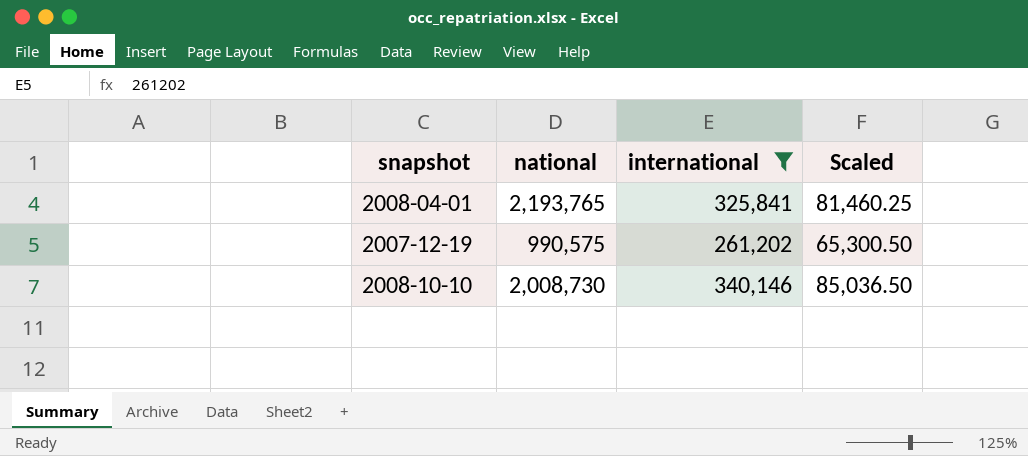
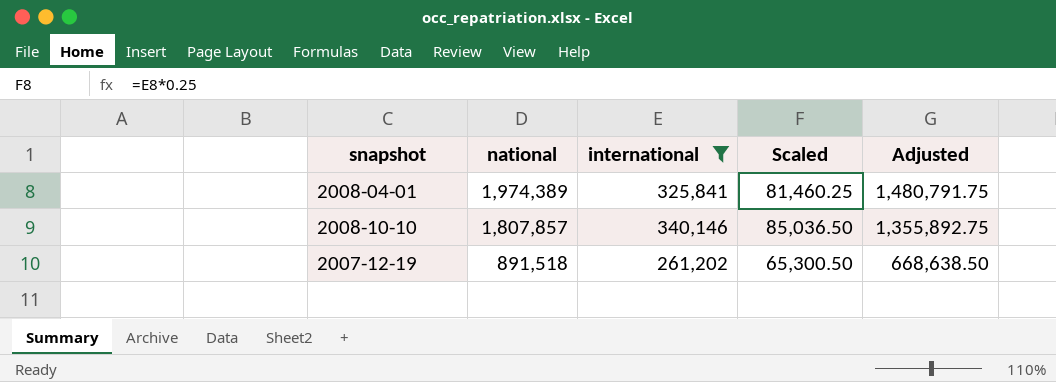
row order: none -> national descending
column Adjusted | formula: none -> [national] * 0.75
2008-04-01 | national: 2,193,765 -> 1,974,389
2008-10-10 | national: 2,008,730 -> 1,807,857
2007-12-19 | national: 990,575 -> 891,518

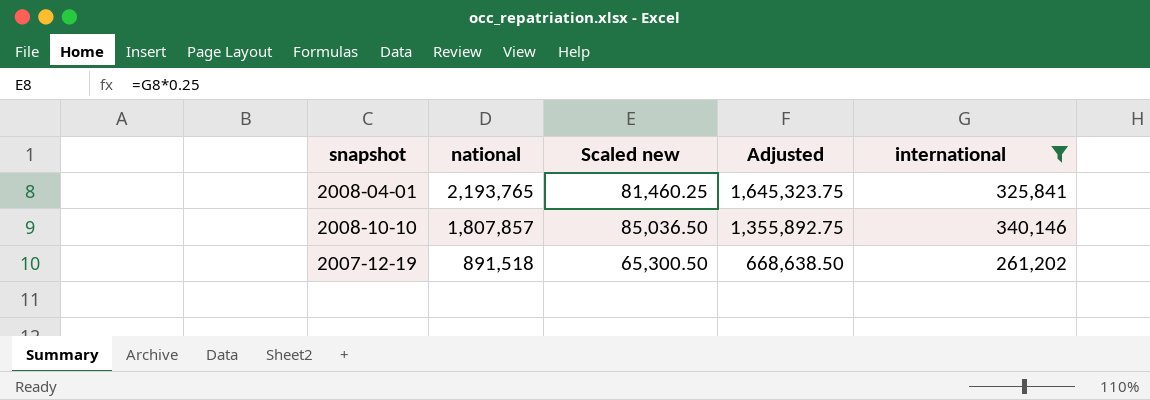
column name: Scaled -> Scaled new
column international | position: 3 -> 5
2008-04-01 | national: 1,974,389 -> 2,193,765
2008-04-01 | Adjusted: 1,480,791.75 -> 1,645,323.75

